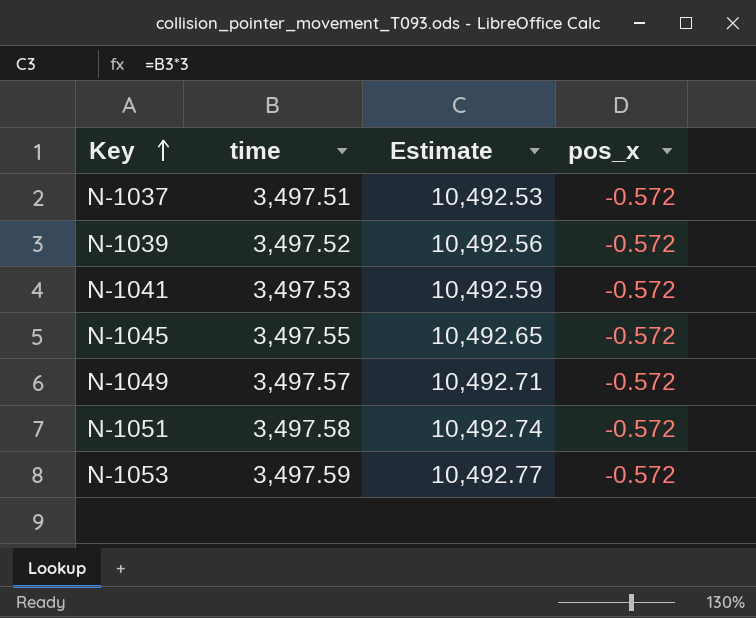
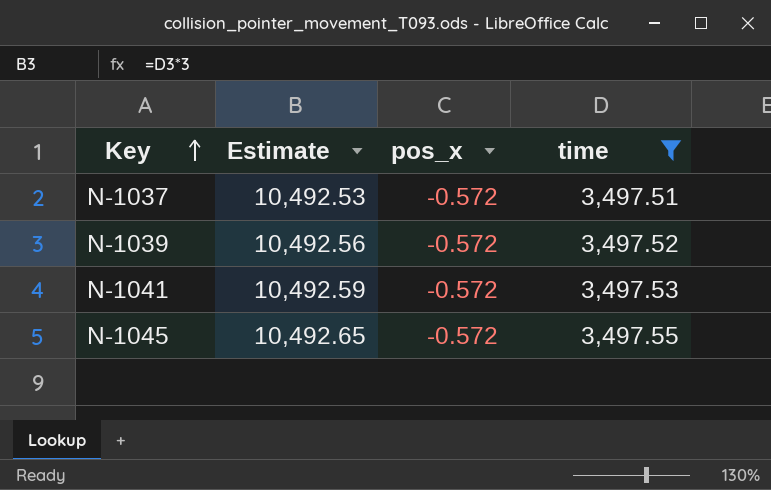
filter: none -> time <= 3,497.55
column time | position: 2 -> 4

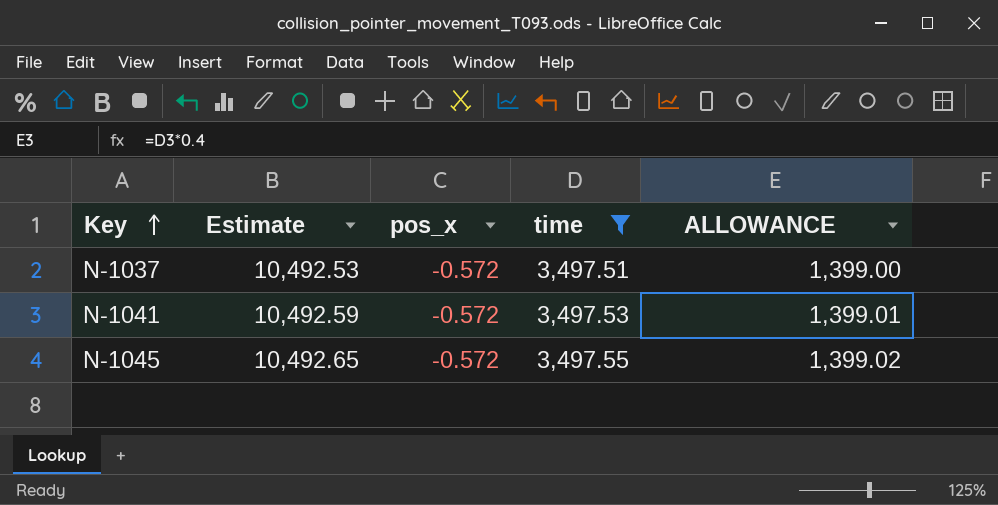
column ALLOWANCE | formula: none -> [time] * 0.4
row N-1039: 10,492.56 | -0.572 | 3,497.52 -> none

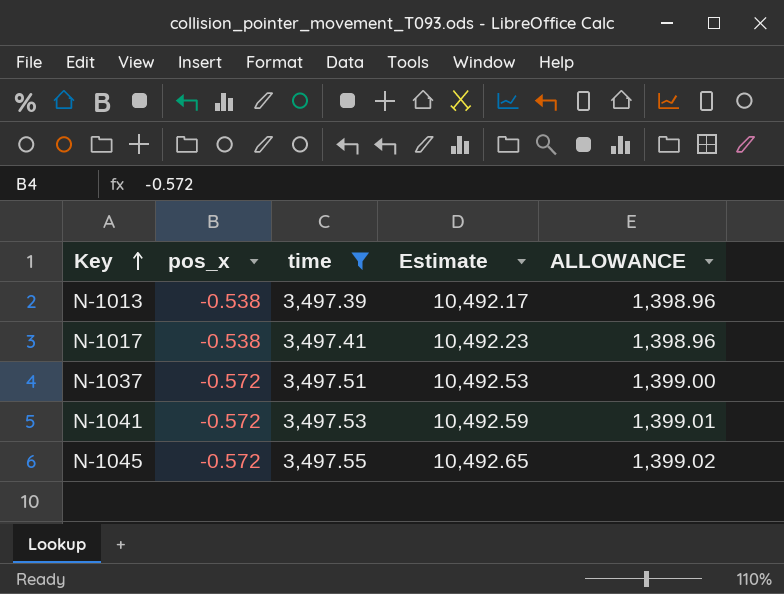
column Estimate | position: 2 -> 4
row N-1013: none -> -0.538 | 3,497.39 | 10,492.17 | 1,398.96
row N-1017: none -> -0.538 | 3,497.41 | 10,492.23 | 1,398.96

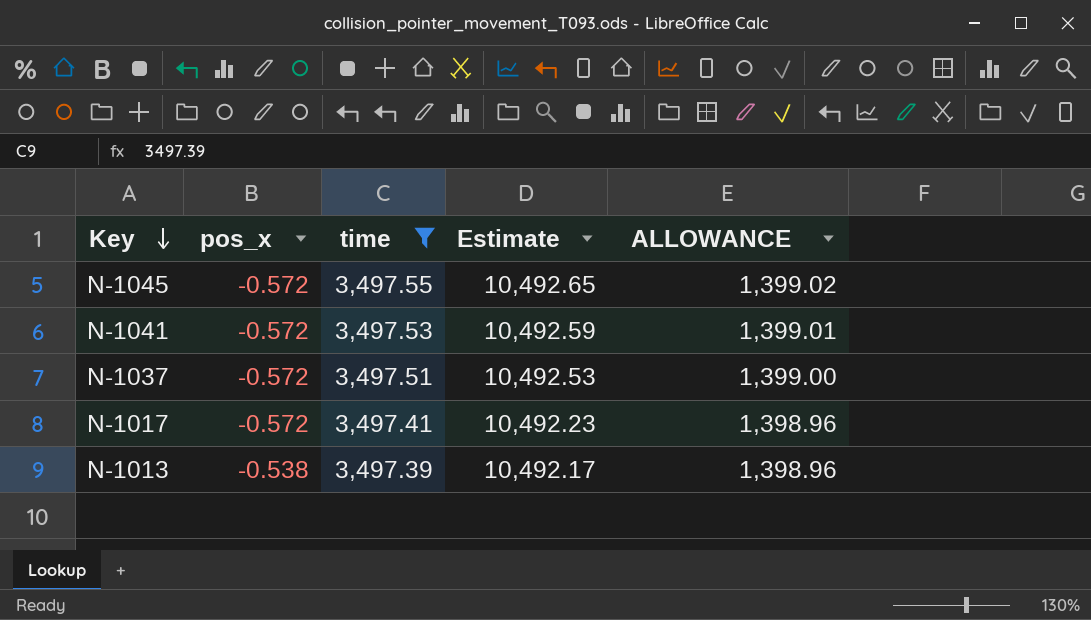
row order: Key ascending -> Key descending
N-1017 | pos_x: -0.538 -> -0.572

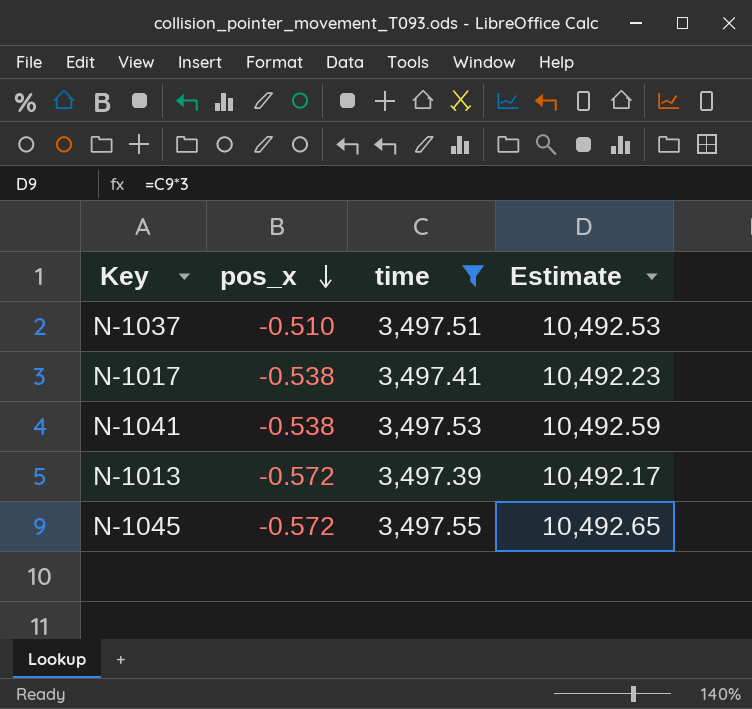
row order: Key descending -> pos_x descending
column ALLOWANCE | formula: [time] * 0.4 -> none
N-1037 | pos_x: -0.572 -> -0.510
N-1017 | pos_x: -0.572 -> -0.538
N-1041 | pos_x: -0.572 -> -0.538
N-1013 | pos_x: -0.538 -> -0.572

